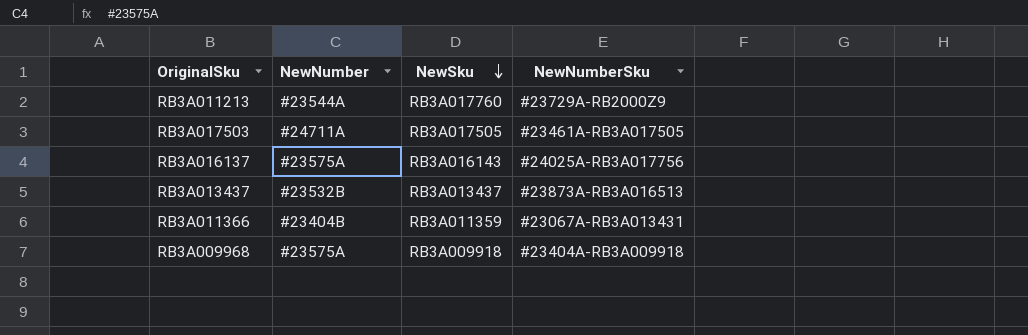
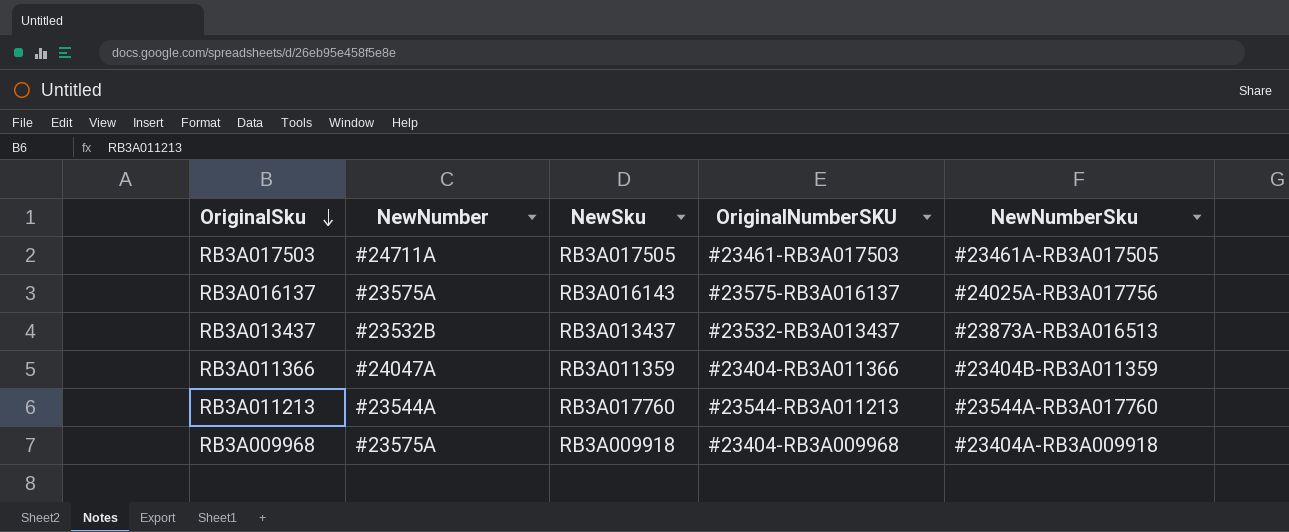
row order: NewSku descending -> OriginalSku descending
column OriginalNumberSKU | position: none -> 4
RB3A011366 | NewNumber: #23404B -> #24047A
RB3A011366 | NewNumberSku: #23067A-RB3A013431 -> #23404B-RB3A011359
RB3A011213 | NewNumberSku: #23729A-RB2000Z9 -> #23544A-RB3A017760

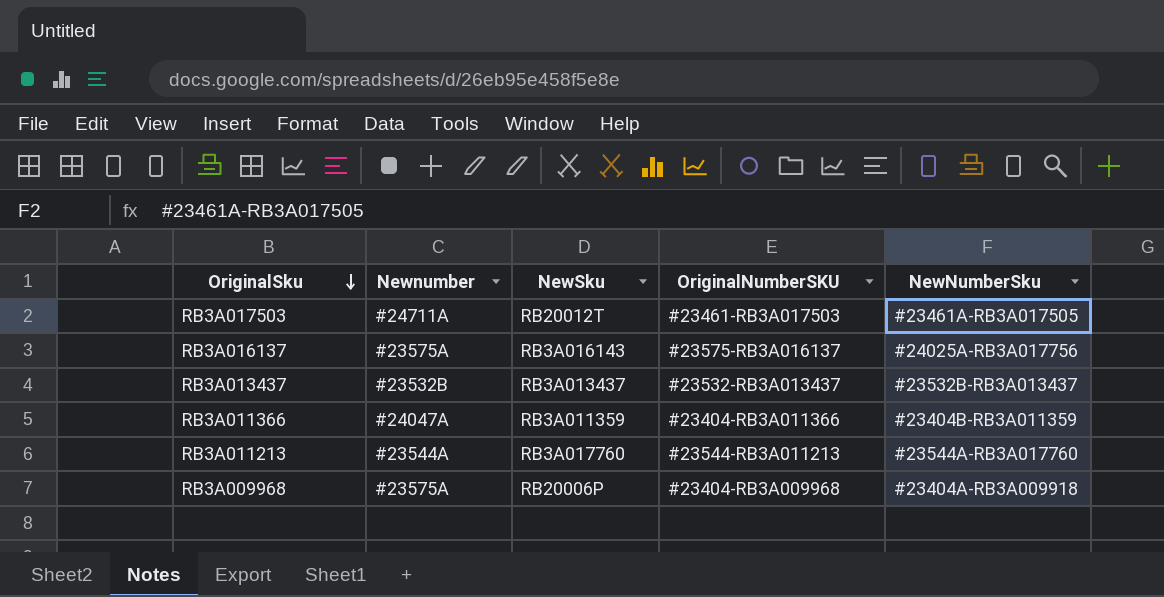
column name: NewNumber -> Newnumber
RB3A017503 | NewSku: RB3A017505 -> RB20012T
RB3A013437 | NewNumberSku: #23873A-RB3A016513 -> #23532B-RB3A013437
RB3A009968 | NewSku: RB3A009918 -> RB20006P

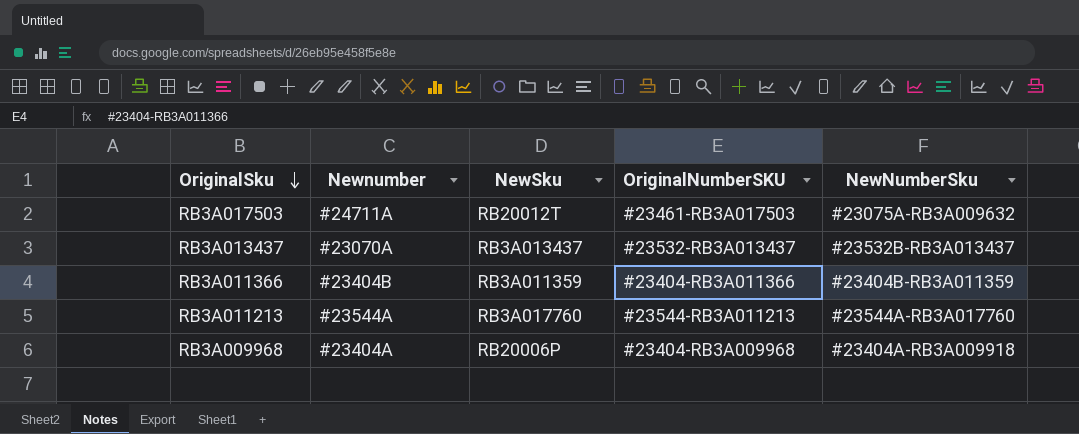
row RB3A016137: #23575A | RB3A016143 | #23575-RB3A016137 | #24025A-RB3A017756 -> none
RB3A017503 | NewNumberSku: #23461A-RB3A017505 -> #23075A-RB3A009632
RB3A013437 | Newnumber: #23532B -> #23070A
RB3A011366 | Newnumber: #24047A -> #23404B
RB3A009968 | Newnumber: #23575A -> #23404A

